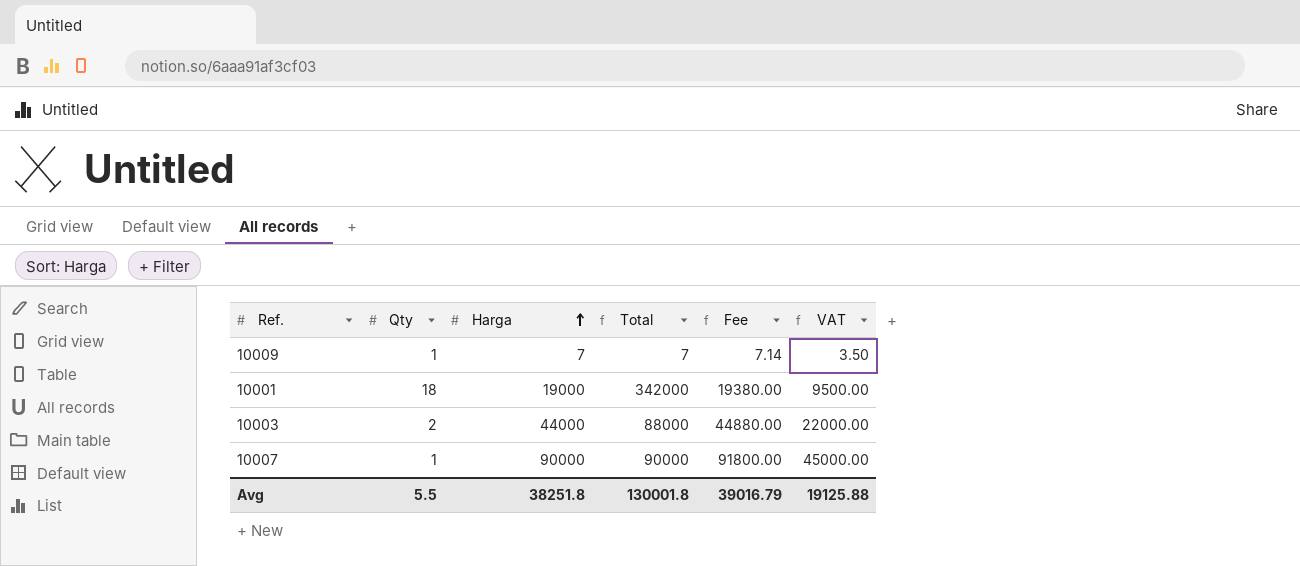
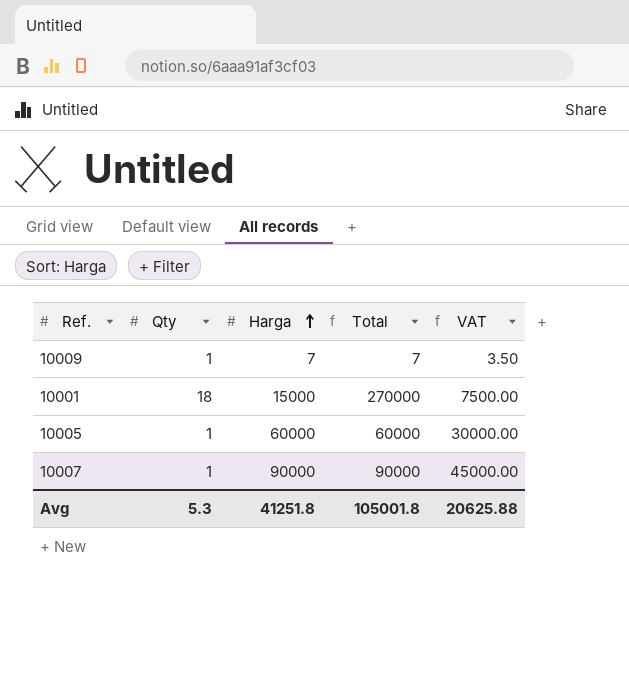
column Fee | formula: [Harga] * 1.02 -> none
row 10003: 2 | 44000 | 88000 | 44880.00 | 22000.00 -> none
10001 | Harga: 19000 -> 15000
10001 | Total: 342000 -> 270000
10001 | VAT: 9500.00 -> 7500.00
row 10005: none -> 1 | 60000 | 60000 | 30000.00
Avg | Qty: 5.5 -> 5.3
Avg | Harga: 38251.8 -> 41251.8
Avg | Total: 130001.8 -> 105001.8
Avg | VAT: 19125.88 -> 20625.88

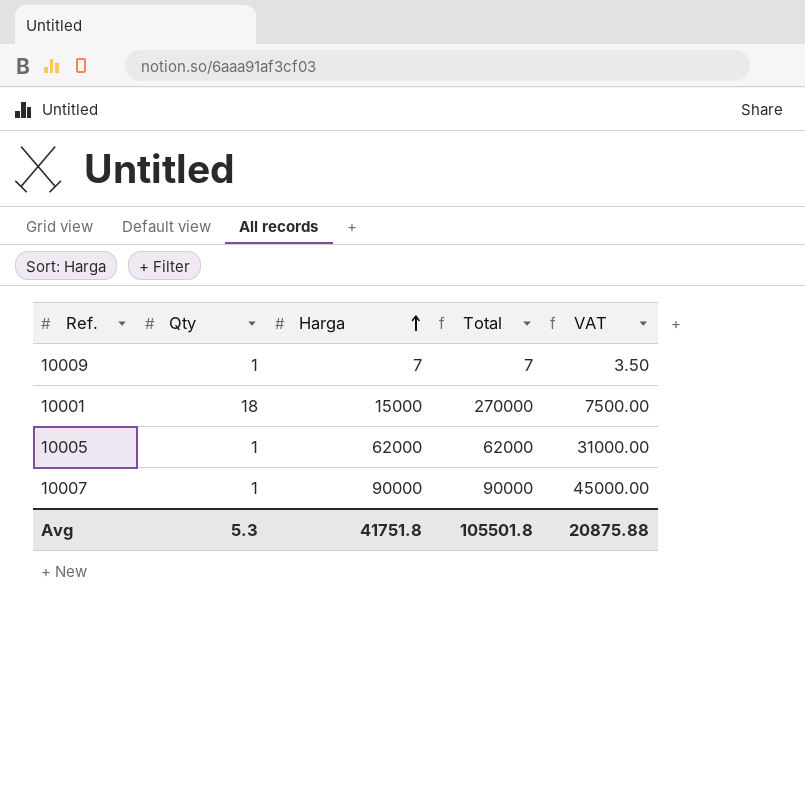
10005 | Harga: 60000 -> 62000
10005 | Total: 60000 -> 62000
10005 | VAT: 30000.00 -> 31000.00
Avg | Harga: 41251.8 -> 41751.8
Avg | Total: 105001.8 -> 105501.8
Avg | VAT: 20625.88 -> 20875.88

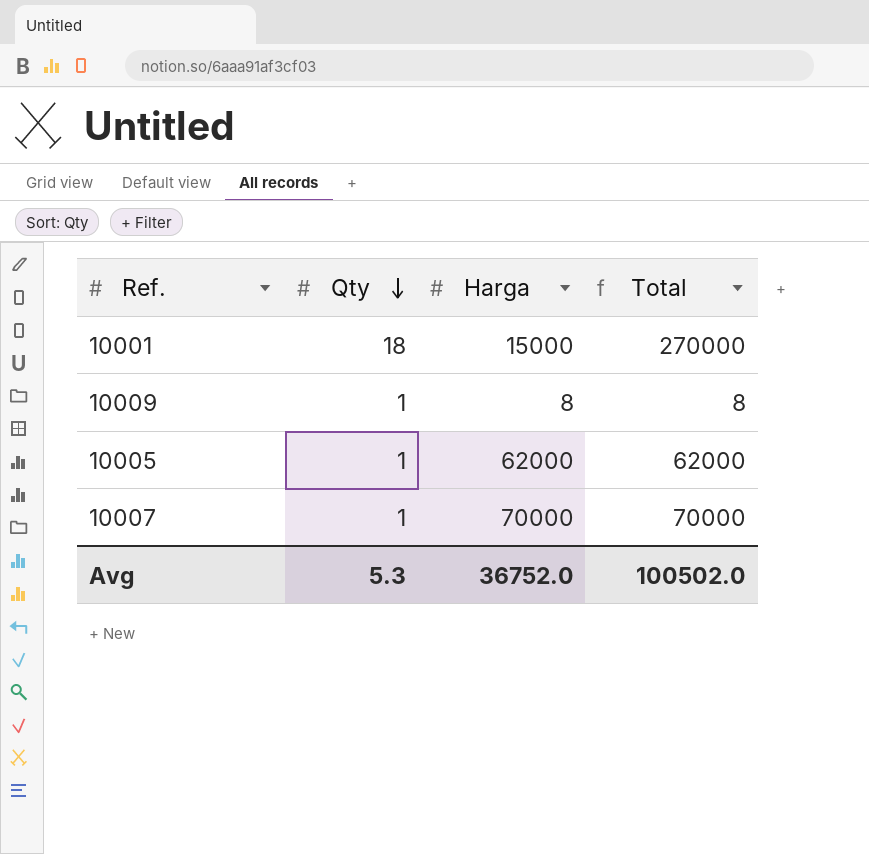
row order: Harga ascending -> Qty descending
column VAT | formula: [Harga] * 0.5 -> none
10009 | Harga: 7 -> 8
10009 | Total: 7 -> 8
10007 | Harga: 90000 -> 70000
10007 | Total: 90000 -> 70000
Avg | Harga: 41751.8 -> 36752.0
Avg | Total: 105501.8 -> 100502.0

